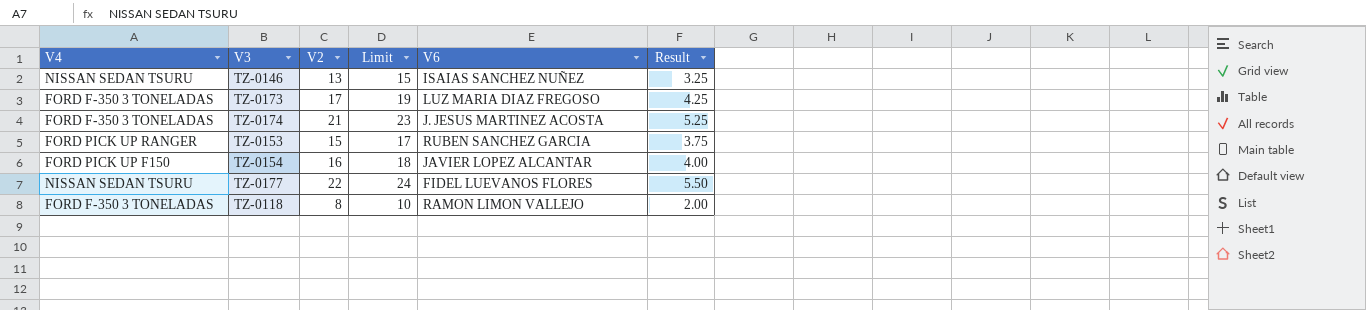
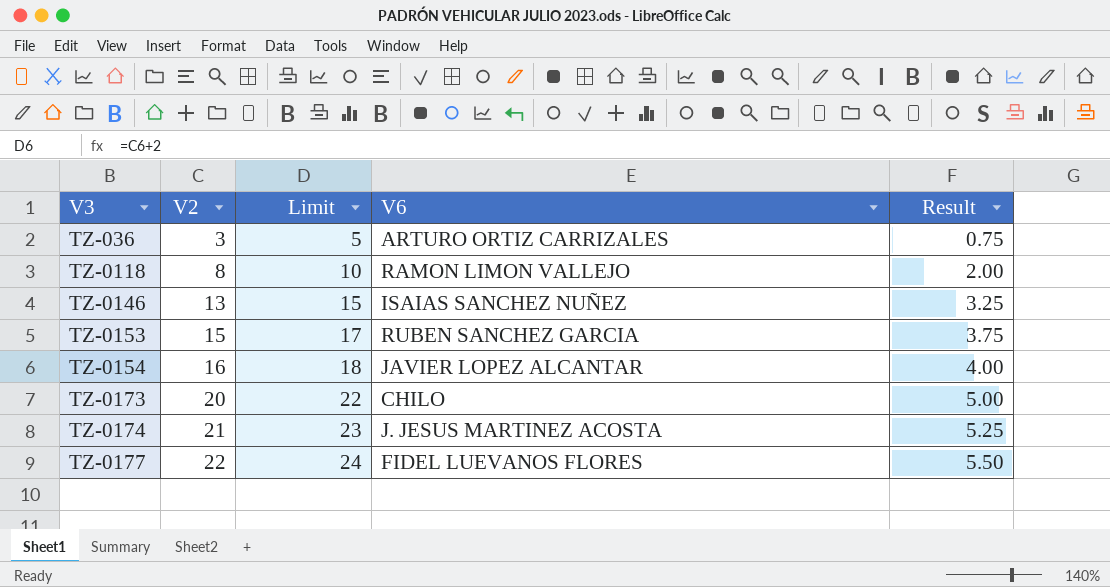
row order: none -> V3 ascending
column V4 | position: 1 -> none
row TZ-036: none -> 3 | 5 | ARTURO ORTIZ CARRIZALES | 0.75
TZ-0173 | V2: 17 -> 20
TZ-0173 | Limit: 19 -> 22
TZ-0173 | V6: LUZ MARIA DIAZ FREGOSO -> CHILO
TZ-0173 | Result: 4.25 -> 5.00

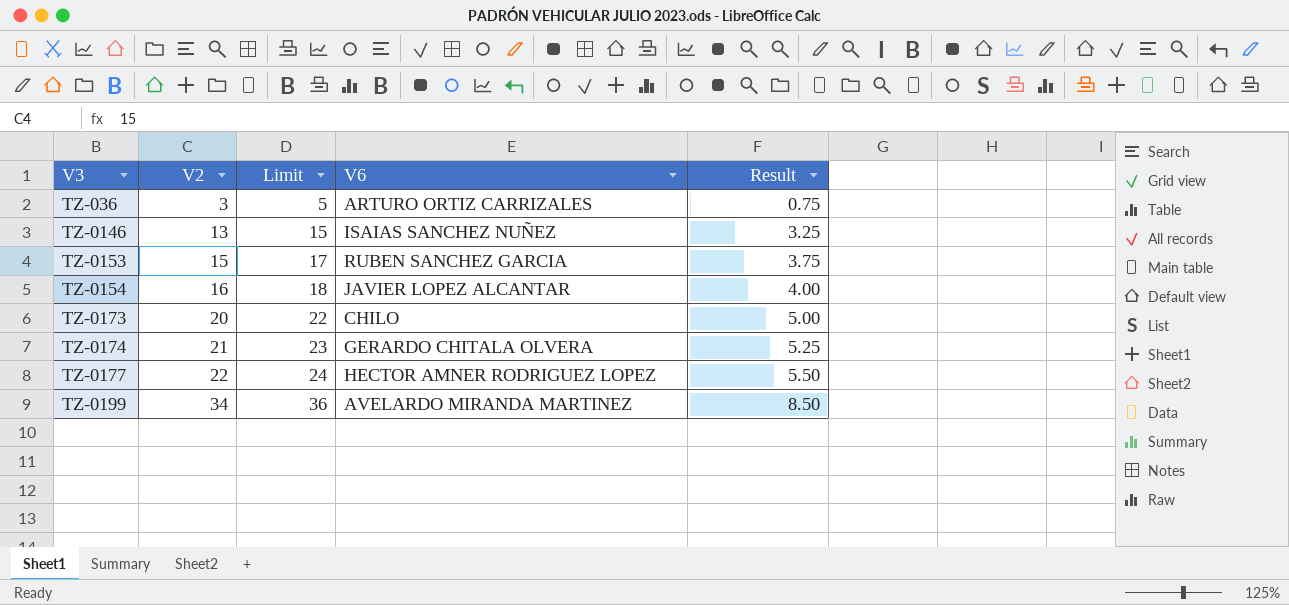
row TZ-0118: 8 | 10 | RAMON LIMON VALLEJO | 2.00 -> none
TZ-0174 | V6: J. JESUS MARTINEZ ACOSTA -> GERARDO CHITALA OLVERA
TZ-0177 | V6: FIDEL LUEVANOS FLORES -> HECTOR AMNER RODRIGUEZ LOPEZ
row TZ-0199: none -> 34 | 36 | AVELARDO MIRANDA MARTINEZ | 8.50

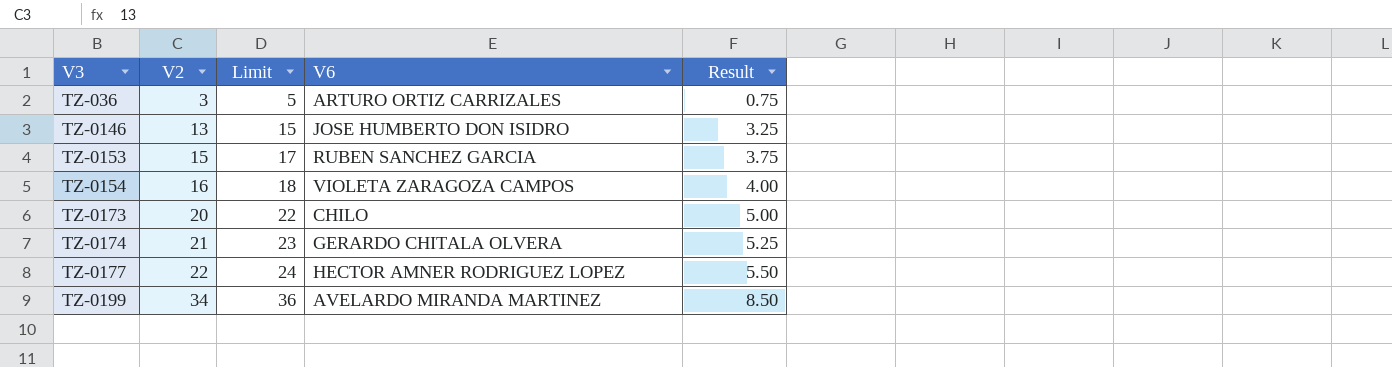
TZ-0146 | V6: ISAIAS SANCHEZ NUÑEZ -> JOSE HUMBERTO DON ISIDRO
TZ-0154 | V6: JAVIER LOPEZ ALCANTAR -> VIOLETA ZARAGOZA CAMPOS

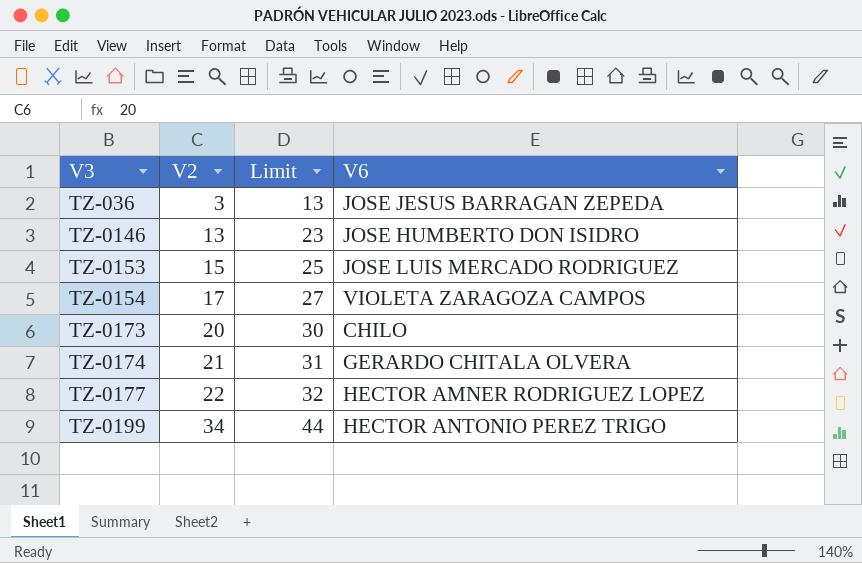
column Result | formula: [V2] * 0.25 -> none
column Limit | formula: [V2] + 2 -> [V2] + 10
TZ-036 | V6: ARTURO ORTIZ CARRIZALES -> JOSE JESUS BARRAGAN ZEPEDA
TZ-0153 | V6: RUBEN SANCHEZ GARCIA -> JOSE LUIS MERCADO RODRIGUEZ
TZ-0154 | V2: 16 -> 17
TZ-0199 | V6: AVELARDO MIRANDA MARTINEZ -> HECTOR ANTONIO PEREZ TRIGO

